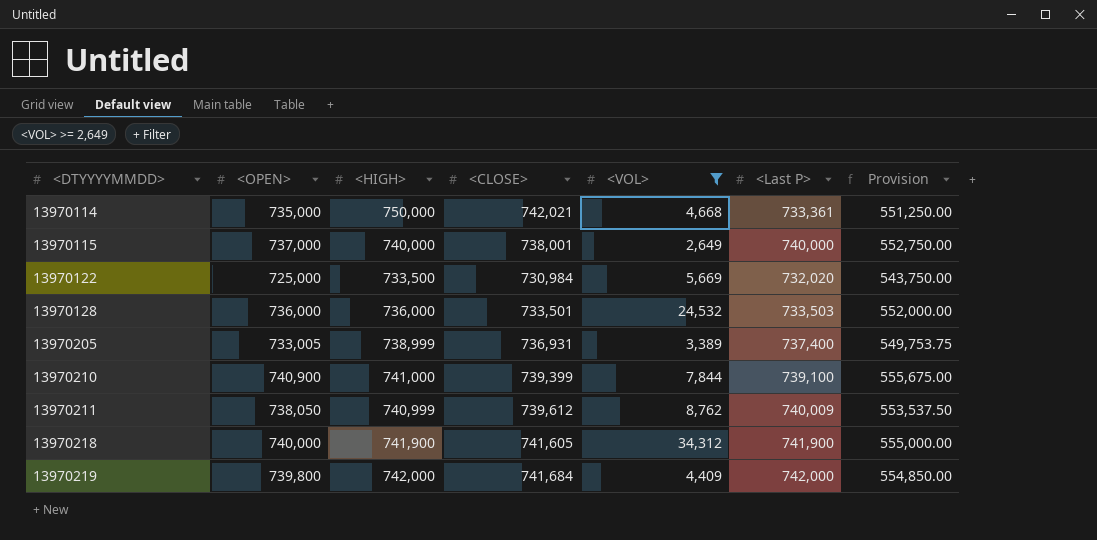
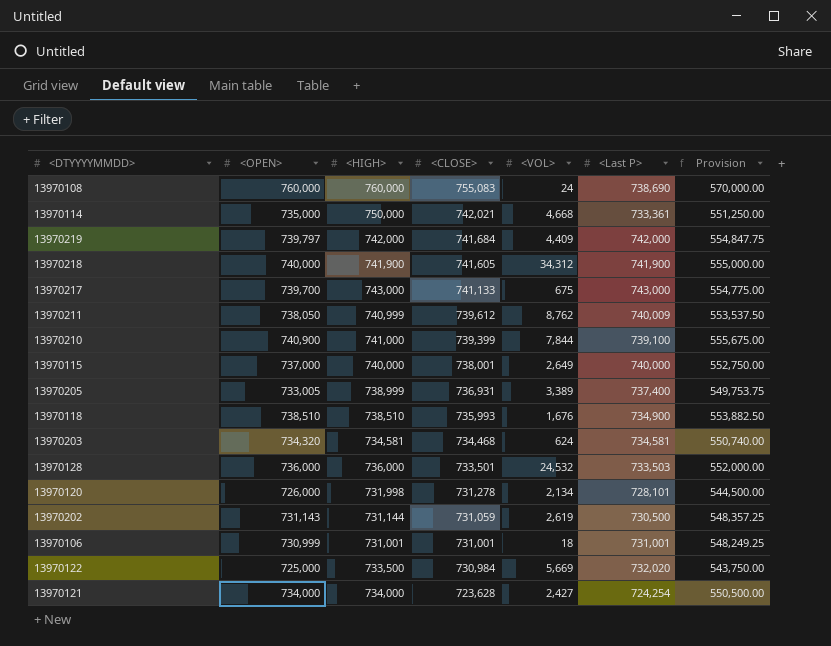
filter: <VOL> >= 2,649 -> none
row order: <DTYYYYMMDD> ascending -> <CLOSE> descending
13970219 | <OPEN>: 739,800 -> 739,797
13970219 | Provision: 554,850.00 -> 554,847.75

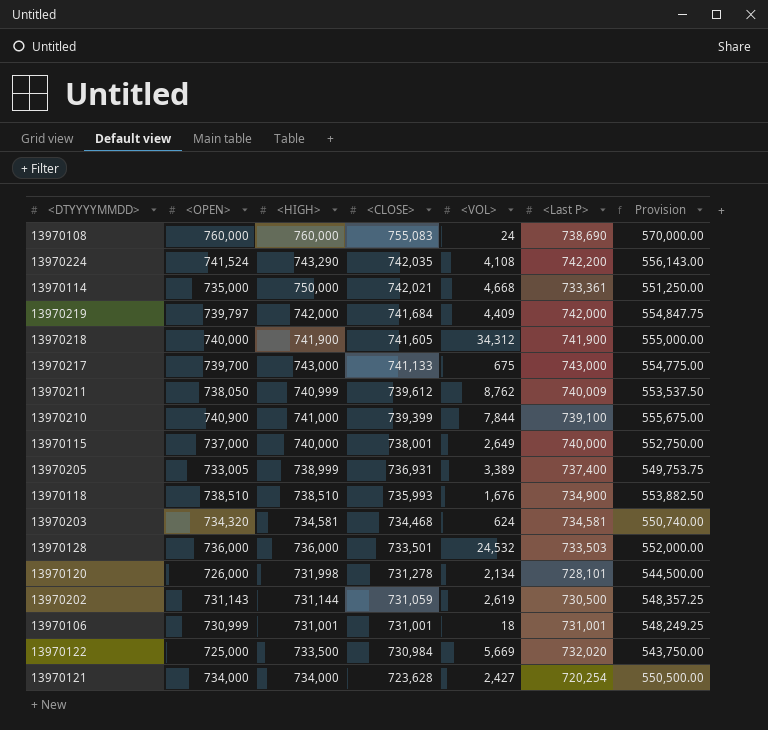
row 13970224: none -> 741,524 | 743,290 | 742,035 | 4,108 | 742,200 | 556,143.00
13970121 | <Last P>: 724,254 -> 720,254

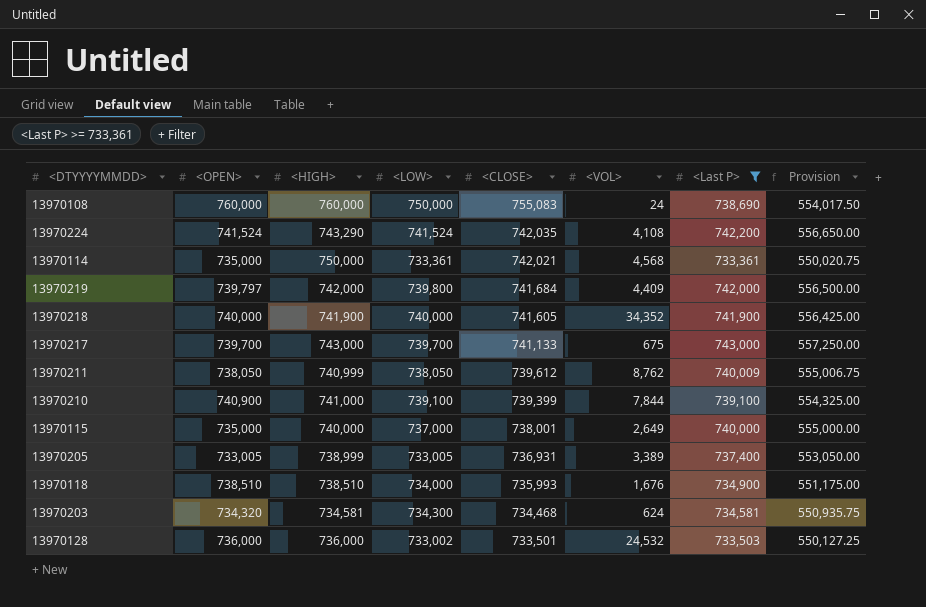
filter: none -> <Last P> >= 733,361
column <LOW> | position: none -> 4
column Provision | formula: [<OPEN>] * 0.75 -> [<Last P>] * 0.75
13970114 | <VOL>: 4,668 -> 4,568
13970218 | <VOL>: 34,312 -> 34,352
13970115 | <OPEN>: 737,000 -> 735,000

